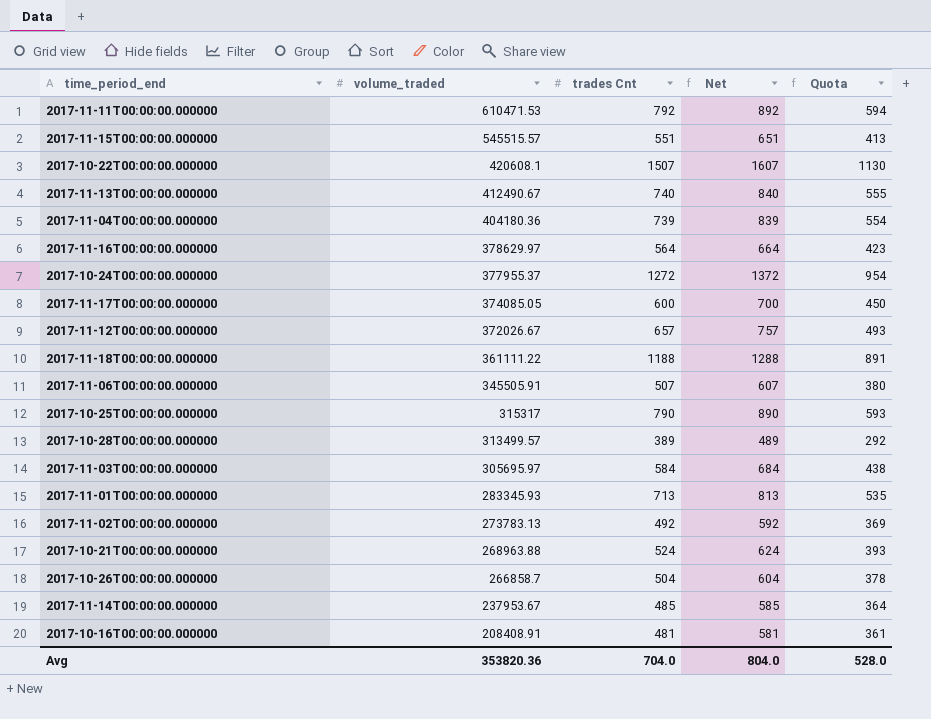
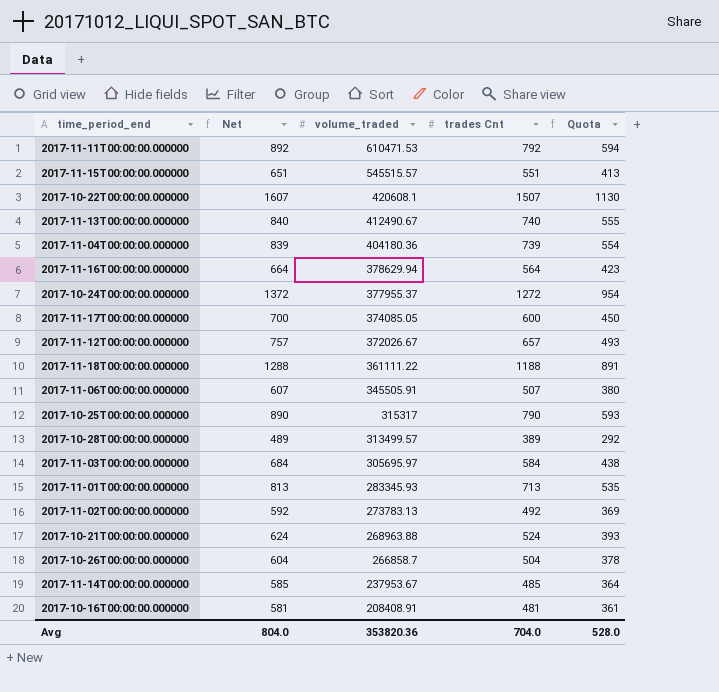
column Net | position: 4 -> 2
2017-11-16T00:00:00.000000 | volume_traded: 378629.97 -> 378629.94

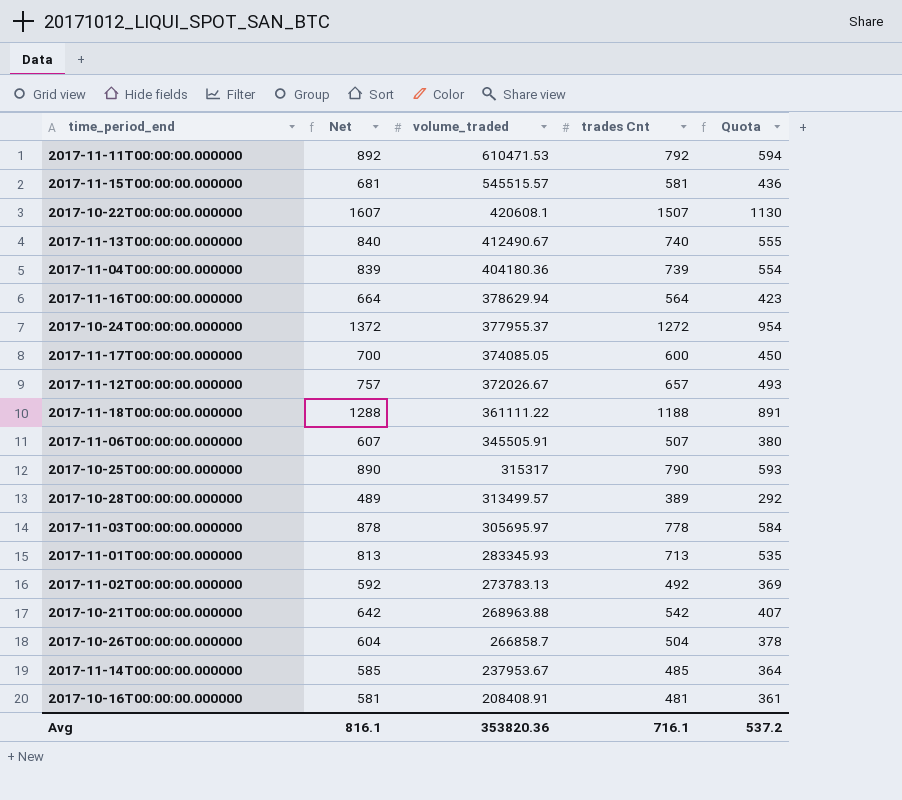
2017-11-15T00:00:00.000000 | Net: 651 -> 681
2017-11-15T00:00:00.000000 | trades Cnt: 551 -> 581
2017-11-15T00:00:00.000000 | Quota: 413 -> 436
2017-11-03T00:00:00.000000 | Net: 684 -> 878
2017-11-03T00:00:00.000000 | trades Cnt: 584 -> 778
2017-11-03T00:00:00.000000 | Quota: 438 -> 584
2017-10-21T00:00:00.000000 | Net: 624 -> 642
2017-10-21T00:00:00.000000 | trades Cnt: 524 -> 542
2017-10-21T00:00:00.000000 | Quota: 393 -> 407
Avg | Net: 804.0 -> 816.1
Avg | trades Cnt: 704.0 -> 716.1
Avg | Quota: 528.0 -> 537.2

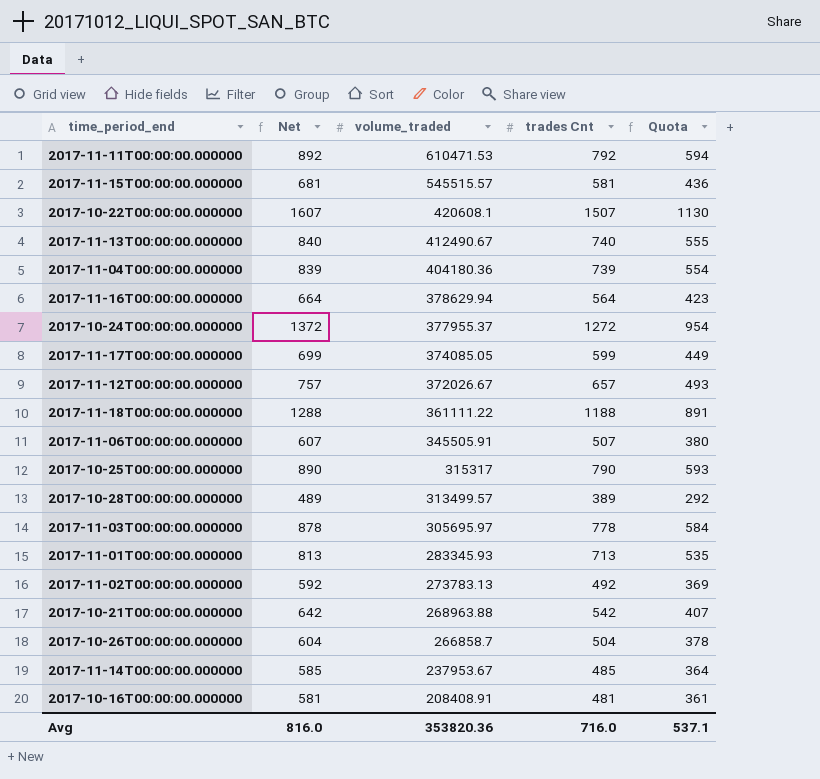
2017-11-17T00:00:00.000000 | Net: 700 -> 699
2017-11-17T00:00:00.000000 | trades Cnt: 600 -> 599
2017-11-17T00:00:00.000000 | Quota: 450 -> 449
Avg | Net: 816.1 -> 816.0
Avg | trades Cnt: 716.1 -> 716.0
Avg | Quota: 537.2 -> 537.1

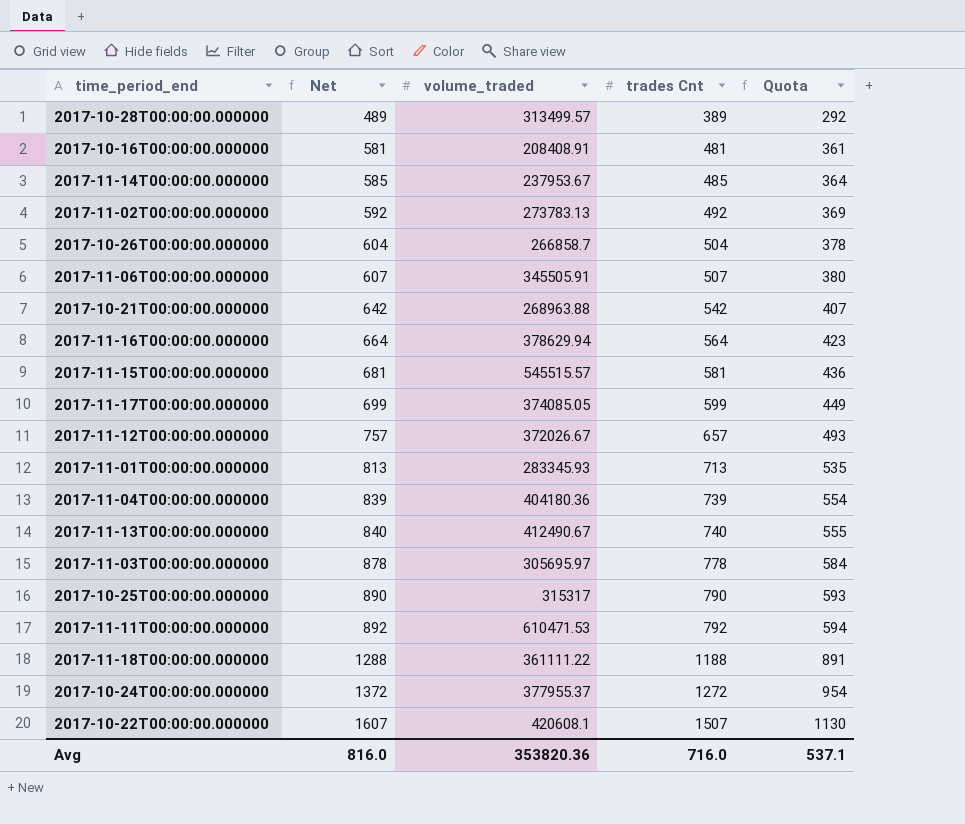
row order: volume_traded descending -> Net ascending

